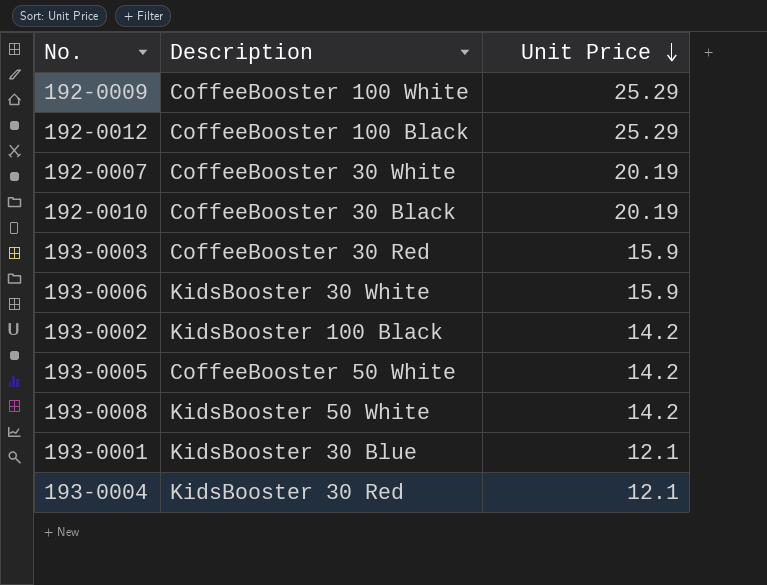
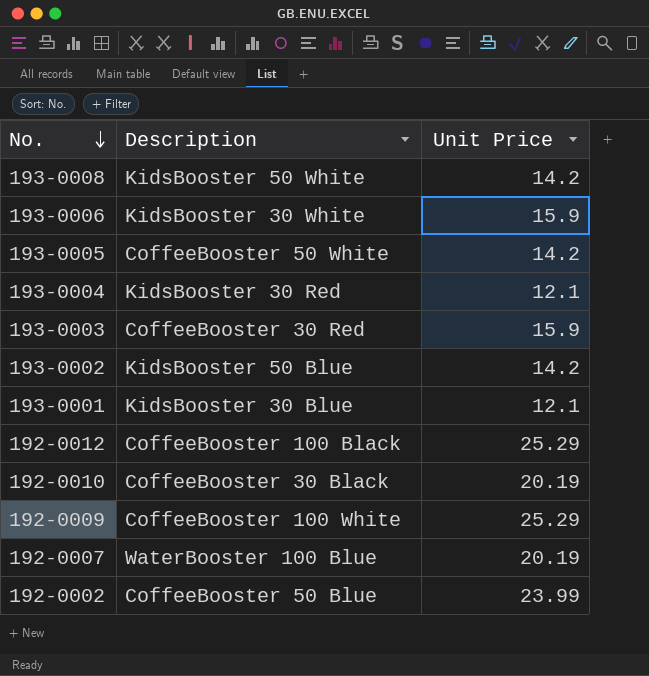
row order: Unit Price descending -> No. descending
193-0002 | Description: KidsBooster 100 Black -> KidsBooster 50 Blue
192-0007 | Description: CoffeeBooster 30 White -> WaterBooster 100 Blue
row 192-0002: none -> CoffeeBooster 50 Blue | 23.99

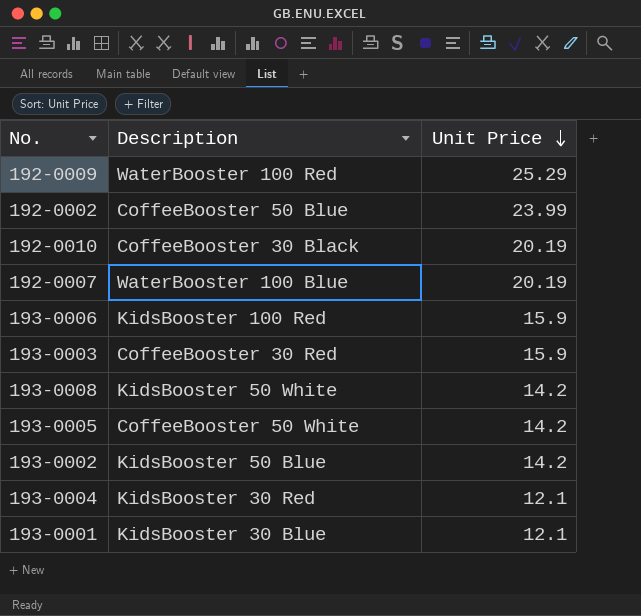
row order: No. descending -> Unit Price descending
row 192-0012: CoffeeBooster 100 Black | 25.29 -> none
192-0009 | Description: CoffeeBooster 100 White -> WaterBooster 100 Red
193-0006 | Description: KidsBooster 30 White -> KidsBooster 100 Red

